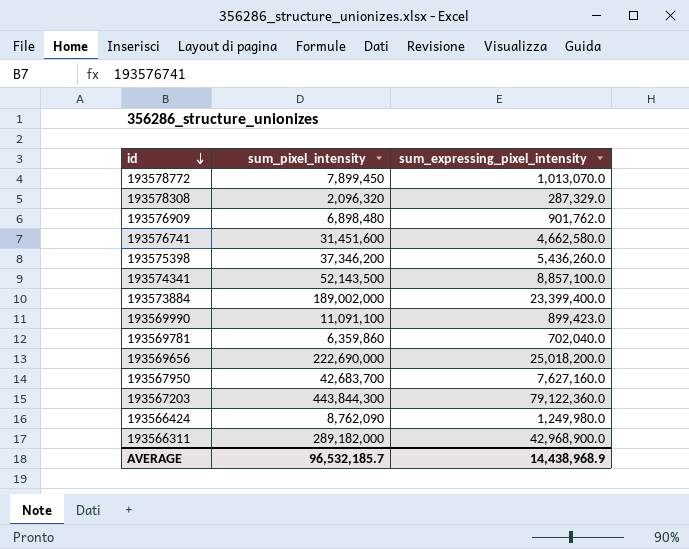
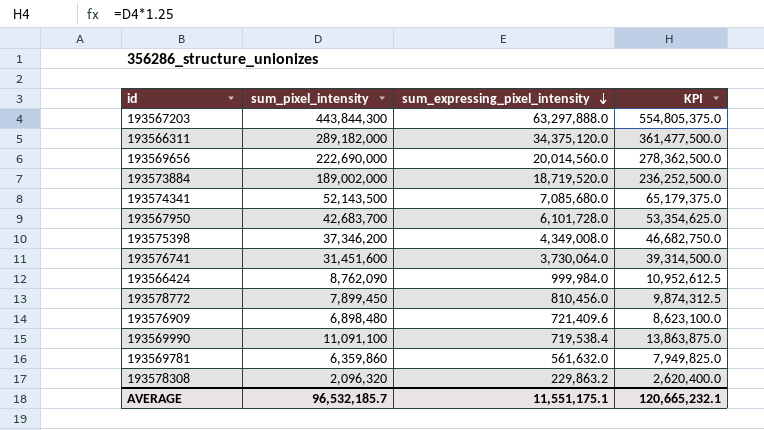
row order: id descending -> sum_expressing_pixel_intensity descending
column KPI | formula: none -> [sum_pixel_intensity] * 1.25
193567203 | sum_expressing_pixel_intensity: 79,122,360.0 -> 63,297,888.0
193566311 | sum_expressing_pixel_intensity: 42,968,900.0 -> 34,375,120.0
193569656 | sum_expressing_pixel_intensity: 25,018,200.0 -> 20,014,560.0
193573884 | sum_expressing_pixel_intensity: 23,399,400.0 -> 18,719,520.0
193574341 | sum_expressing_pixel_intensity: 8,857,100.0 -> 7,085,680.0
193567950 | sum_expressing_pixel_intensity: 7,627,160.0 -> 6,101,728.0
193575398 | sum_expressing_pixel_intensity: 5,436,260.0 -> 4,349,008.0
193576741 | sum_expressing_pixel_intensity: 4,662,580.0 -> 3,730,064.0
193566424 | sum_expressing_pixel_intensity: 1,249,980.0 -> 999,984.0
193578772 | sum_expressing_pixel_intensity: 1,013,070.0 -> 810,456.0
193576909 | sum_expressing_pixel_intensity: 901,762.0 -> 721,409.6
193569990 | sum_expressing_pixel_intensity: 899,423.0 -> 719,538.4
193569781 | sum_expressing_pixel_intensity: 702,040.0 -> 561,632.0
193578308 | sum_expressing_pixel_intensity: 287,329.0 -> 229,863.2
AVERAGE | sum_expressing_pixel_intensity: 14,438,968.9 -> 11,551,175.1

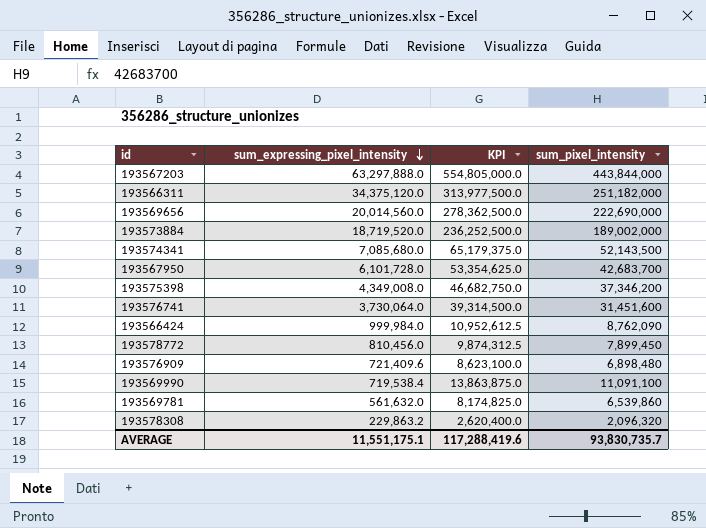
column sum_pixel_intensity | position: 2 -> 4
193567203 | KPI: 554,805,375.0 -> 554,805,000.0
193567203 | sum_pixel_intensity: 443,844,300 -> 443,844,000
193566311 | KPI: 361,477,500.0 -> 313,977,500.0
193566311 | sum_pixel_intensity: 289,182,000 -> 251,182,000
193569781 | KPI: 7,949,825.0 -> 8,174,825.0
193569781 | sum_pixel_intensity: 6,359,860 -> 6,539,860
AVERAGE | KPI: 120,665,232.1 -> 117,288,419.6
AVERAGE | sum_pixel_intensity: 96,532,185.7 -> 93,830,735.7

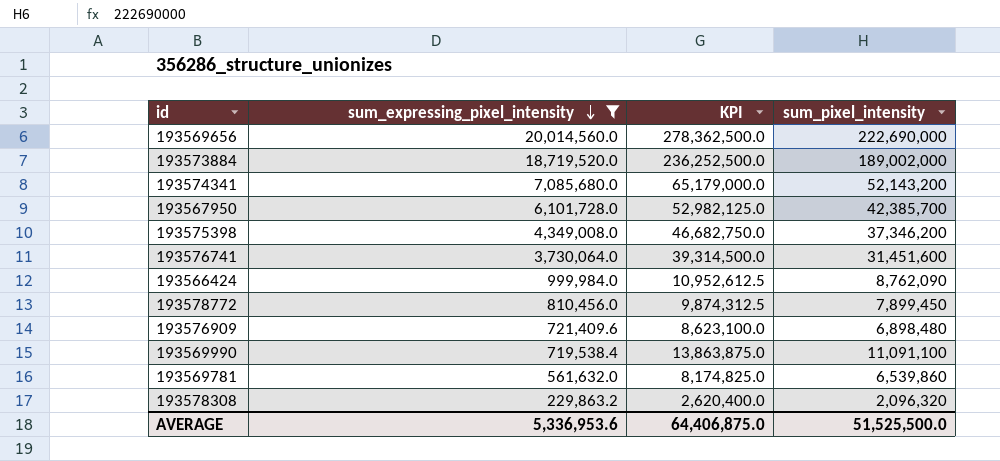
filter: none -> sum_expressing_pixel_intensity <= 20,014,560.0
193574341 | KPI: 65,179,375.0 -> 65,179,000.0
193574341 | sum_pixel_intensity: 52,143,500 -> 52,143,200
193567950 | KPI: 53,354,625.0 -> 52,982,125.0
193567950 | sum_pixel_intensity: 42,683,700 -> 42,385,700
AVERAGE | sum_expressing_pixel_intensity: 11,551,175.1 -> 5,336,953.6
AVERAGE | KPI: 117,288,419.6 -> 64,406,875.0
AVERAGE | sum_pixel_intensity: 93,830,735.7 -> 51,525,500.0

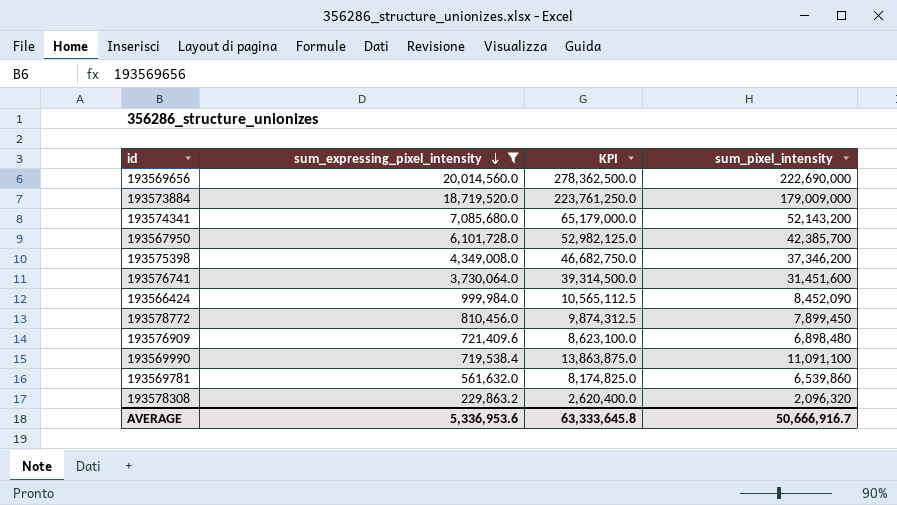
193573884 | KPI: 236,252,500.0 -> 223,761,250.0
193573884 | sum_pixel_intensity: 189,002,000 -> 179,009,000
193566424 | KPI: 10,952,612.5 -> 10,565,112.5
193566424 | sum_pixel_intensity: 8,762,090 -> 8,452,090
AVERAGE | KPI: 64,406,875.0 -> 63,333,645.8
AVERAGE | sum_pixel_intensity: 51,525,500.0 -> 50,666,916.7

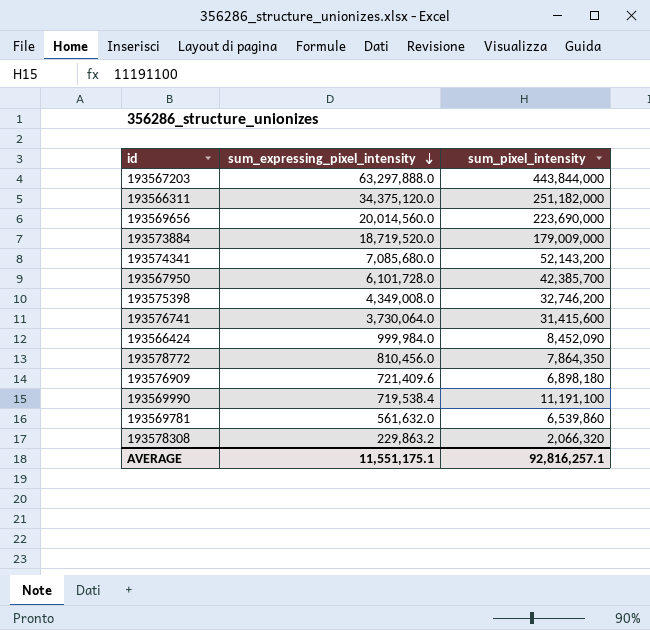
filter: sum_expressing_pixel_intensity <= 20,014,560.0 -> none
column KPI | formula: [sum_pixel_intensity] * 1.25 -> none
193569656 | sum_pixel_intensity: 222,690,000 -> 223,690,000
193575398 | sum_pixel_intensity: 37,346,200 -> 32,746,200
193576741 | sum_pixel_intensity: 31,451,600 -> 31,415,600
193578772 | sum_pixel_intensity: 7,899,450 -> 7,864,350
193576909 | sum_pixel_intensity: 6,898,480 -> 6,898,180
193569990 | sum_pixel_intensity: 11,091,100 -> 11,191,100
193578308 | sum_pixel_intensity: 2,096,320 -> 2,066,320
AVERAGE | sum_expressing_pixel_intensity: 5,336,953.6 -> 11,551,175.1
AVERAGE | sum_pixel_intensity: 50,666,916.7 -> 92,816,257.1

